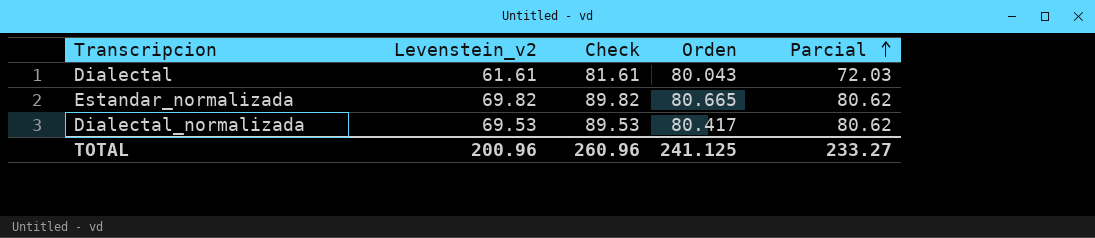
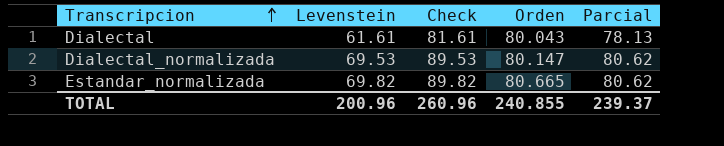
row order: Parcial ascending -> Transcripcion ascending
column name: Levenstein_v2 -> Levenstein
Dialectal | Parcial: 72.03 -> 78.13
Dialectal_normalizada | Orden: 80.417 -> 80.147
TOTAL | Orden: 241.125 -> 240.855
TOTAL | Parcial: 233.27 -> 239.37

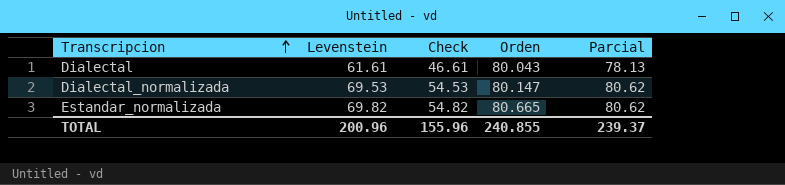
column Check | formula: [Levenstein] + 20 -> [Levenstein] - 15
TOTAL | Check: 260.96 -> 155.96

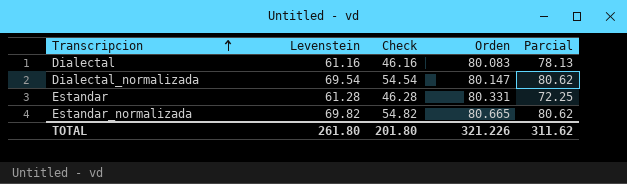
Dialectal | Levenstein: 61.61 -> 61.16
Dialectal | Check: 46.61 -> 46.16
Dialectal | Orden: 80.043 -> 80.083
Dialectal_normalizada | Levenstein: 69.53 -> 69.54
Dialectal_normalizada | Check: 54.53 -> 54.54
row Estandar: none -> 61.28 | 46.28 | 80.331 | 72.25
TOTAL | Levenstein: 200.96 -> 261.80
TOTAL | Check: 155.96 -> 201.80
TOTAL | Orden: 240.855 -> 321.226
TOTAL | Parcial: 239.37 -> 311.62

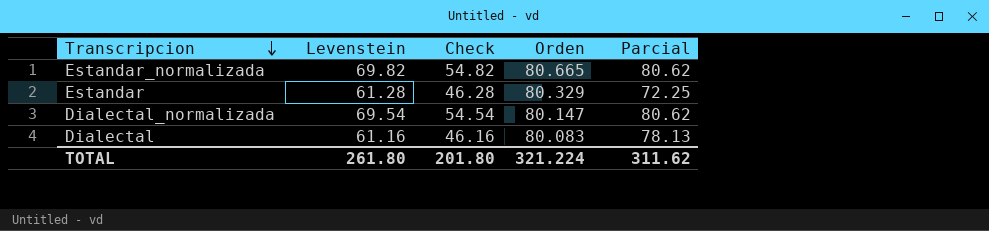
row order: Transcripcion ascending -> Transcripcion descending
Estandar | Orden: 80.331 -> 80.329
TOTAL | Orden: 321.226 -> 321.224

